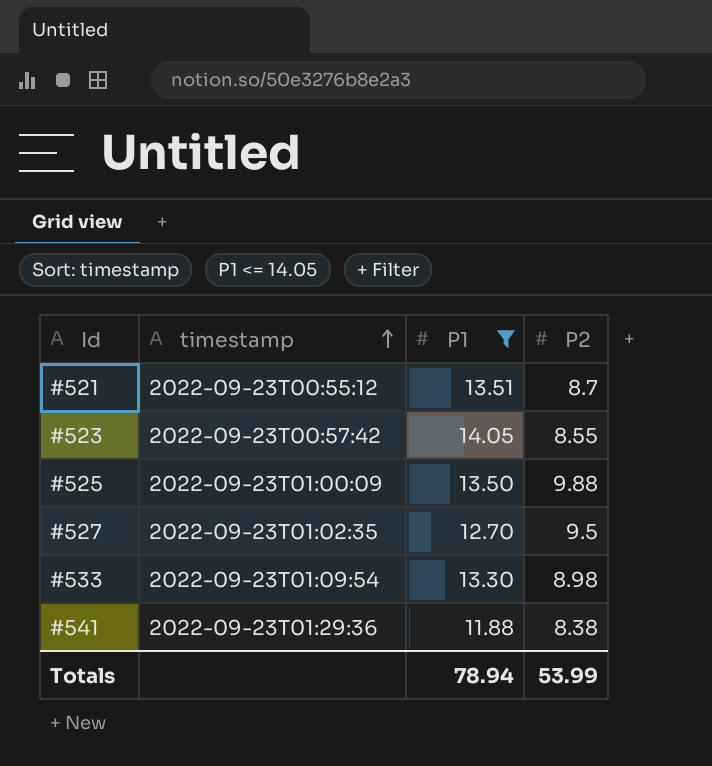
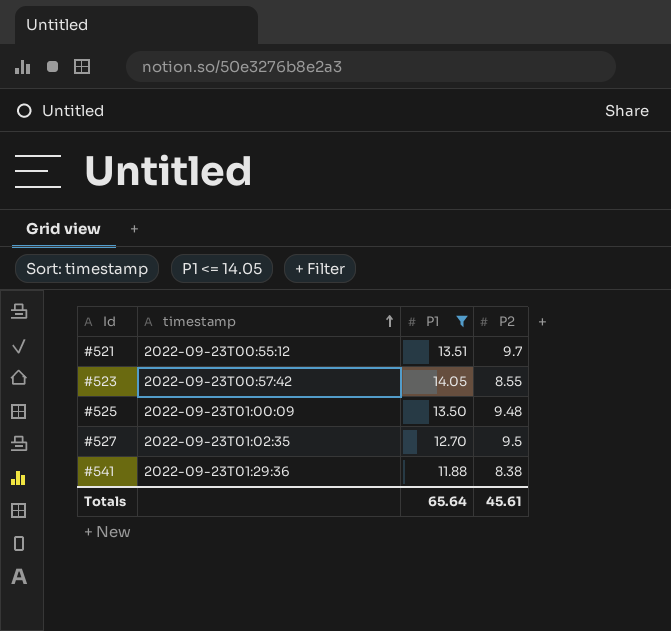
row #533: 2022-09-23T01:09:54 | 13.30 | 8.98 -> none
#521 | P2: 8.7 -> 9.7
#525 | P2: 9.88 -> 9.48
Totals | P1: 78.94 -> 65.64
Totals | P2: 53.99 -> 45.61

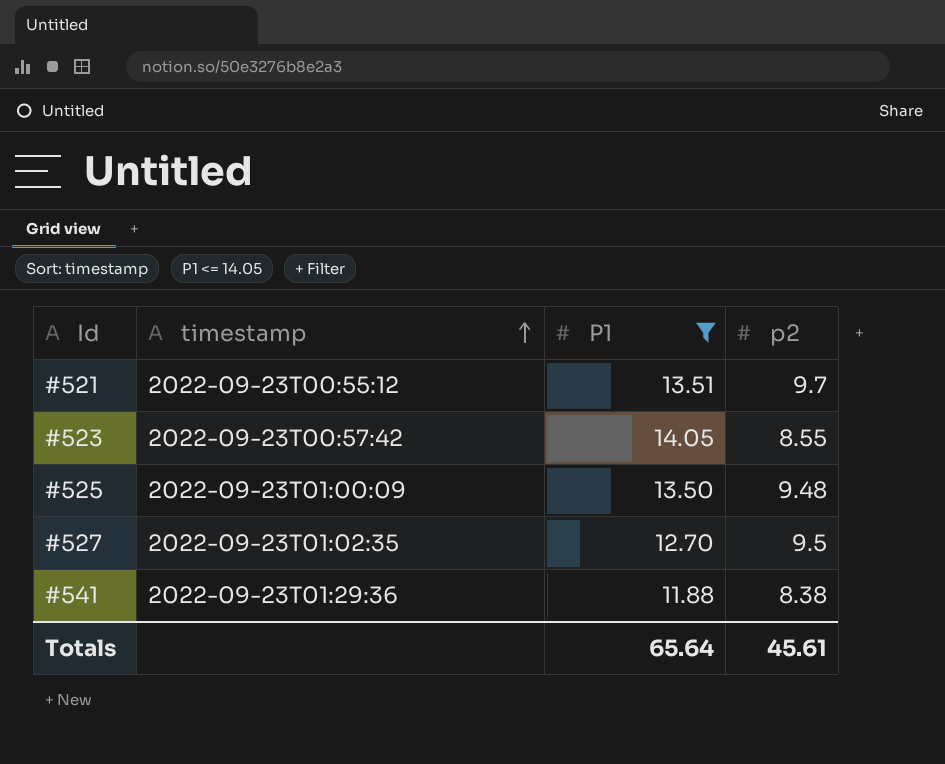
column name: P2 -> p2

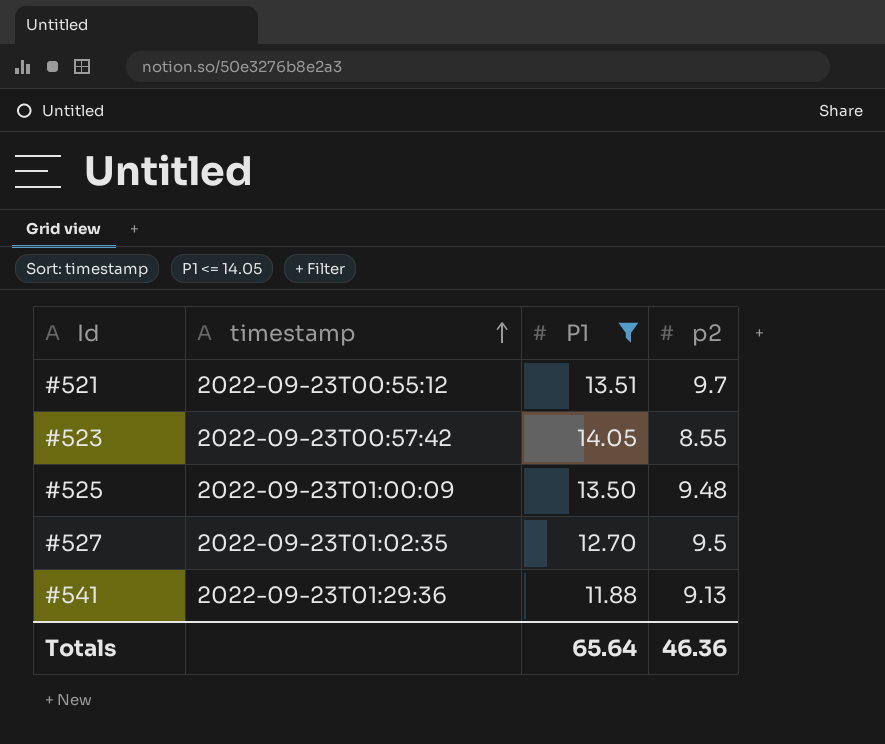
#541 | p2: 8.38 -> 9.13
Totals | p2: 45.61 -> 46.36

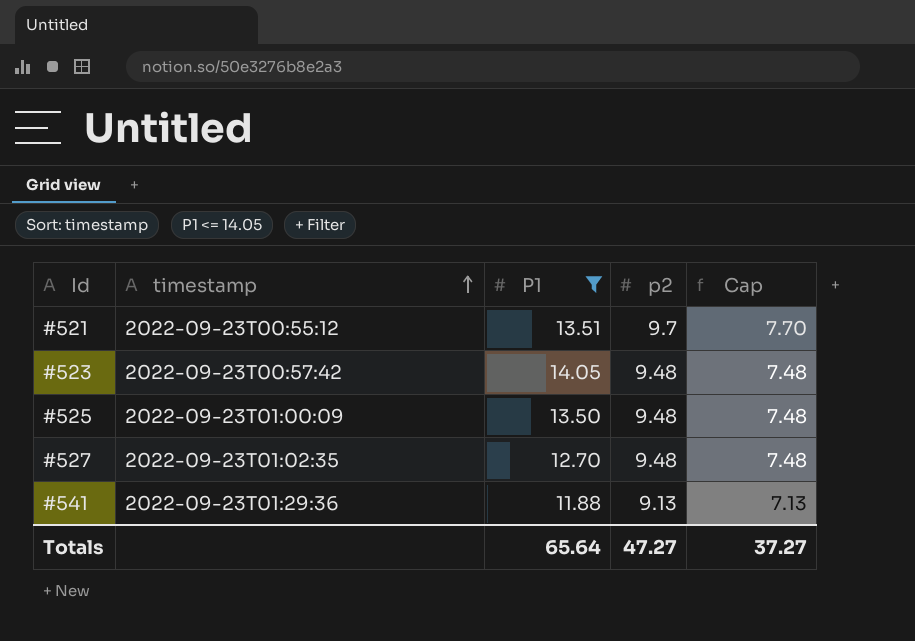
column Cap | formula: none -> [p2] - 2
#523 | p2: 8.55 -> 9.48
#527 | p2: 9.5 -> 9.48
Totals | p2: 46.36 -> 47.27

